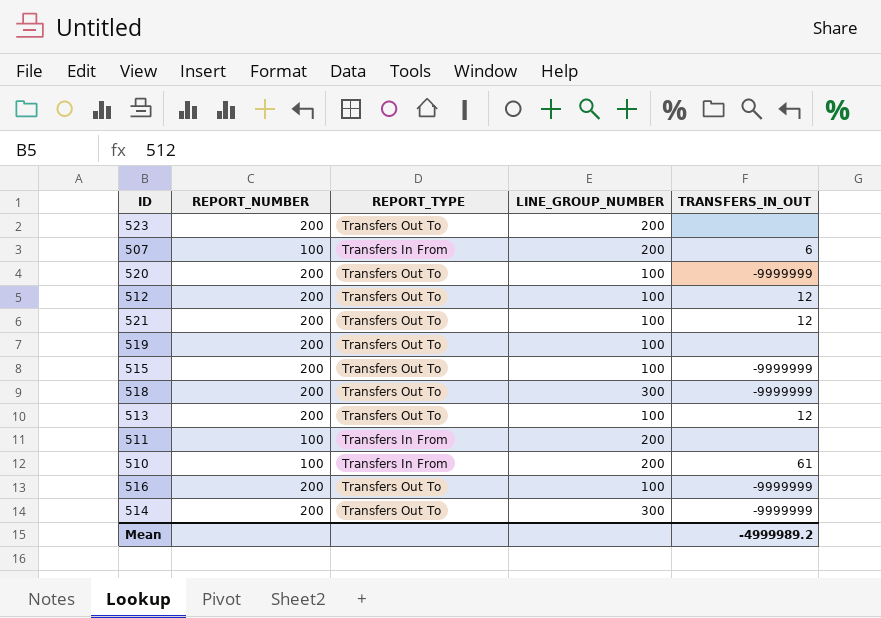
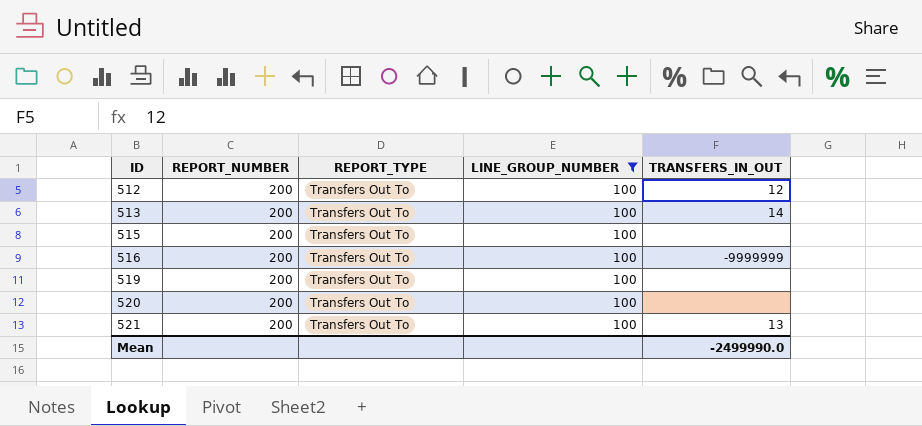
filter: none -> LINE_GROUP_NUMBER = 100
row order: none -> ID ascending
513 | TRANSFERS_IN_OUT: 12 -> 14
515 | TRANSFERS_IN_OUT: -9999999 -> none
520 | TRANSFERS_IN_OUT: -9999999 -> none
521 | TRANSFERS_IN_OUT: 12 -> 13
Mean | TRANSFERS_IN_OUT: -4999989.2 -> -2499990.0

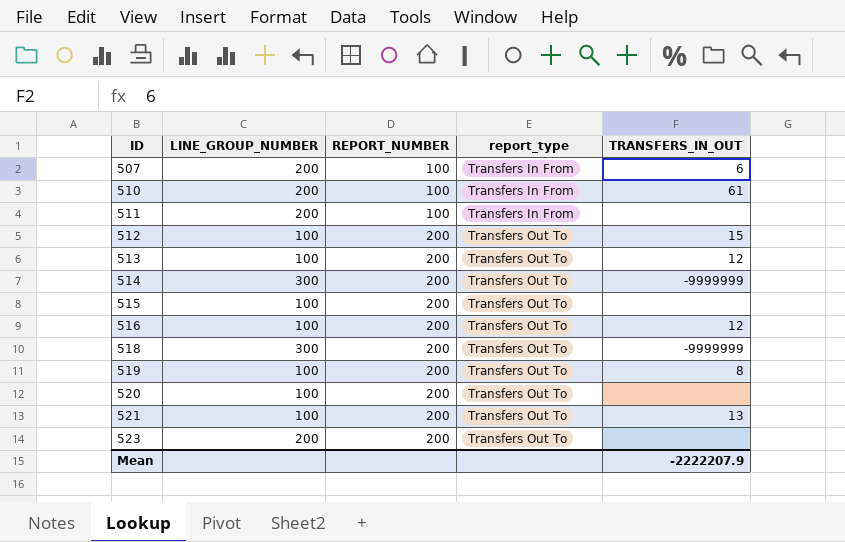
filter: LINE_GROUP_NUMBER = 100 -> none
column LINE_GROUP_NUMBER | position: 4 -> 2
column name: REPORT_TYPE -> report_type
512 | TRANSFERS_IN_OUT: 12 -> 15
513 | TRANSFERS_IN_OUT: 14 -> 12
516 | TRANSFERS_IN_OUT: -9999999 -> 12
519 | TRANSFERS_IN_OUT: none -> 8
Mean | TRANSFERS_IN_OUT: -2499990.0 -> -2222207.9

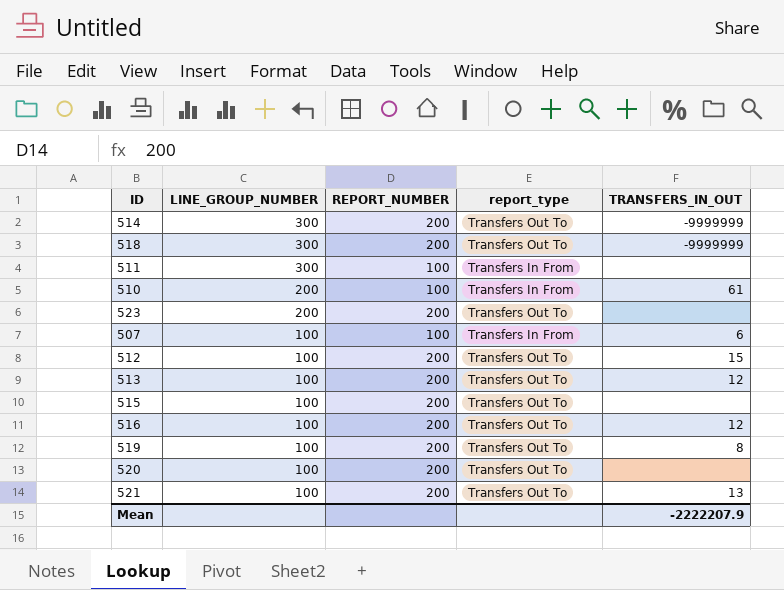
row order: ID ascending -> LINE_GROUP_NUMBER descending
511 | LINE_GROUP_NUMBER: 200 -> 300
507 | LINE_GROUP_NUMBER: 200 -> 100

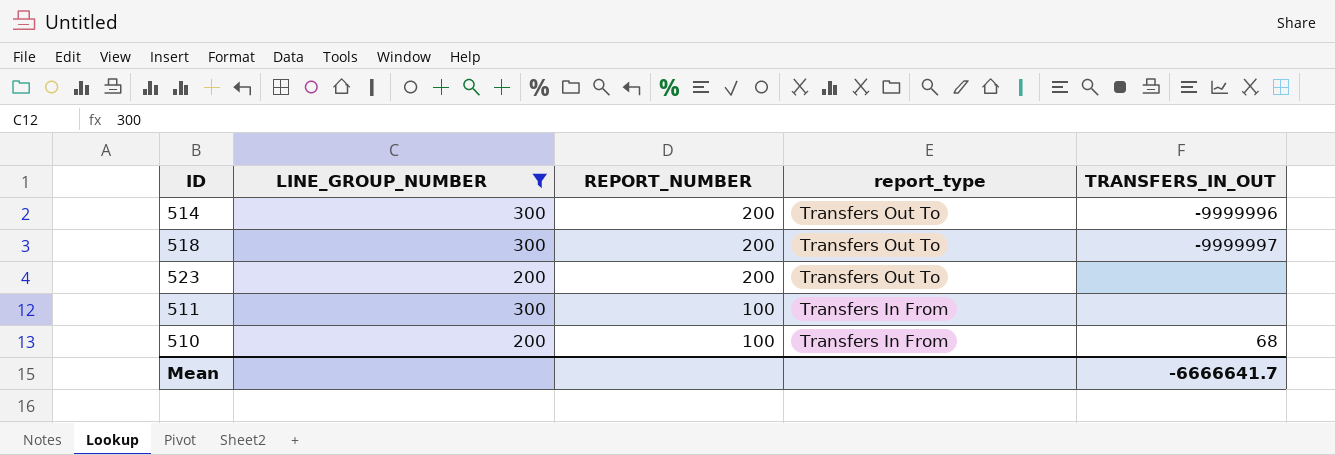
filter: none -> LINE_GROUP_NUMBER != 100
row order: LINE_GROUP_NUMBER descending -> REPORT_NUMBER descending
514 | TRANSFERS_IN_OUT: -9999999 -> -9999996
518 | TRANSFERS_IN_OUT: -9999999 -> -9999997
510 | TRANSFERS_IN_OUT: 61 -> 68
Mean | TRANSFERS_IN_OUT: -2222207.9 -> -6666641.7

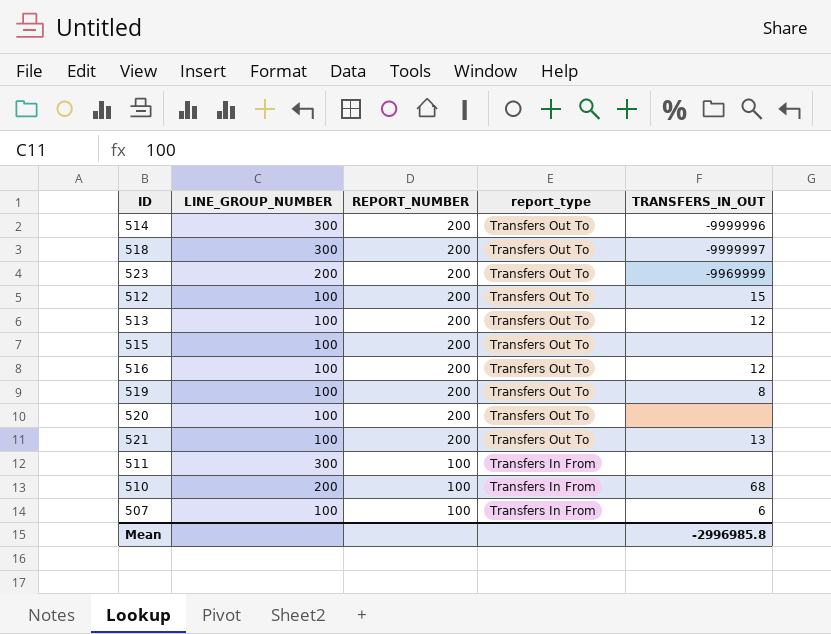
filter: LINE_GROUP_NUMBER != 100 -> none
523 | TRANSFERS_IN_OUT: none -> -9969999
Mean | TRANSFERS_IN_OUT: -6666641.7 -> -2996985.8

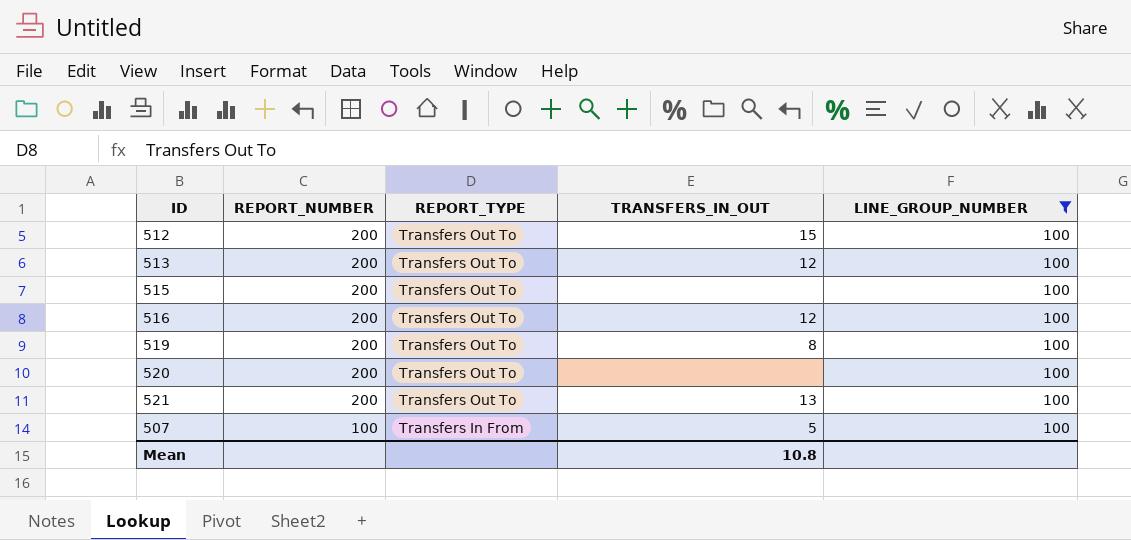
filter: none -> LINE_GROUP_NUMBER = 100
column name: report_type -> REPORT_TYPE
column LINE_GROUP_NUMBER | position: 2 -> 5
507 | TRANSFERS_IN_OUT: 6 -> 5
Mean | TRANSFERS_IN_OUT: -2996985.8 -> 10.8

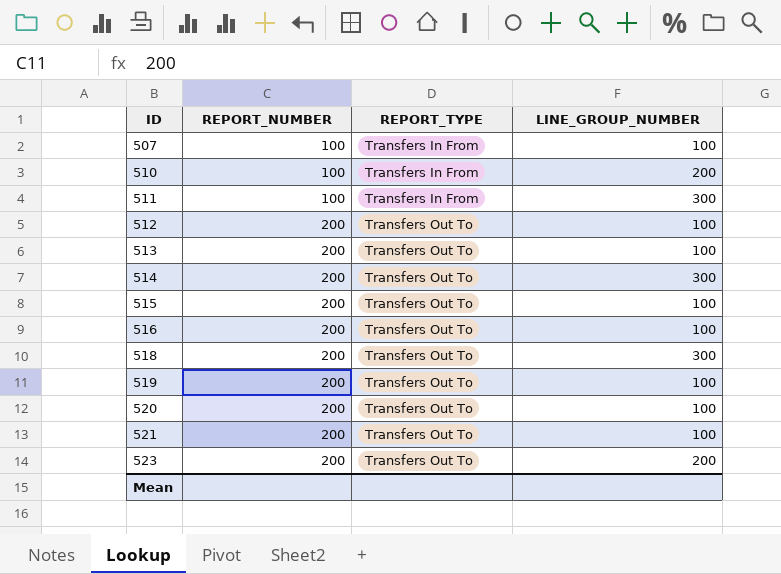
filter: LINE_GROUP_NUMBER = 100 -> none
row order: REPORT_NUMBER descending -> ID ascending
column TRANSFERS_IN_OUT | position: 4 -> none

